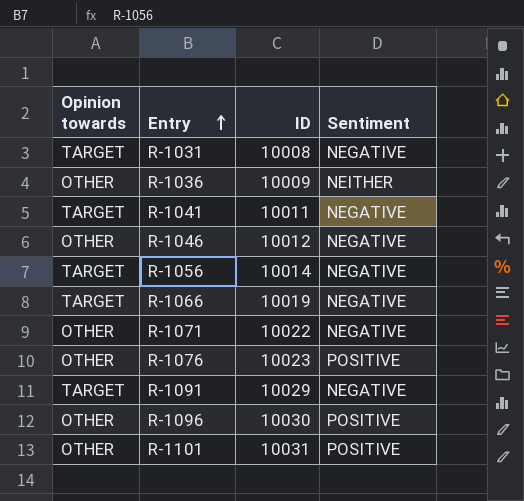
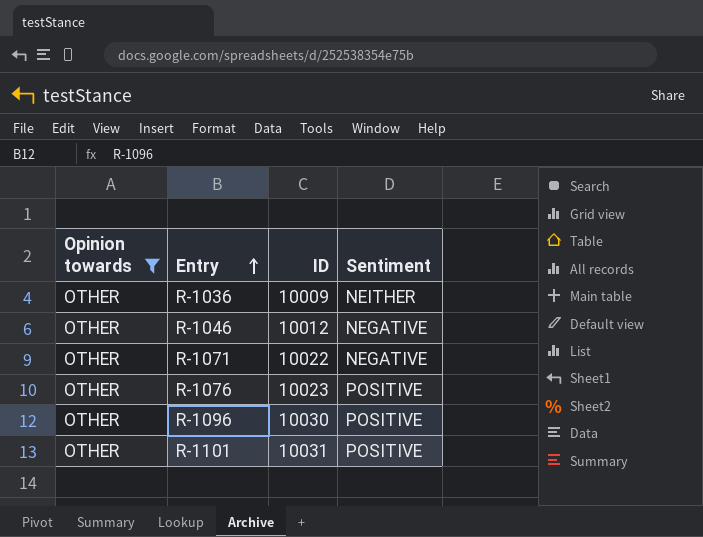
filter: none -> Opinion towards = OTHER

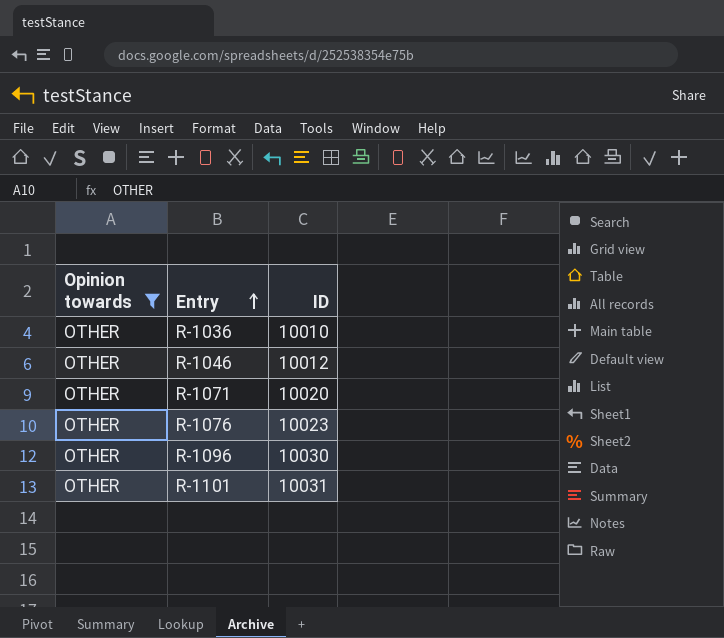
column Sentiment | position: 4 -> none
R-1036 | ID: 10009 -> 10010
R-1071 | ID: 10022 -> 10020

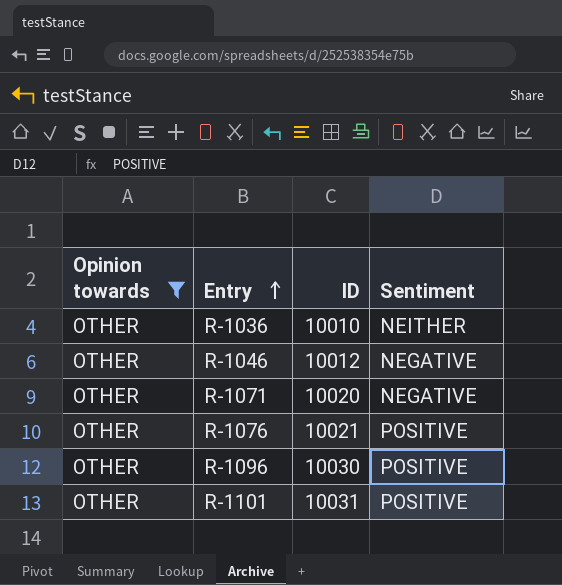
column Sentiment | position: none -> 4
R-1076 | ID: 10023 -> 10021

